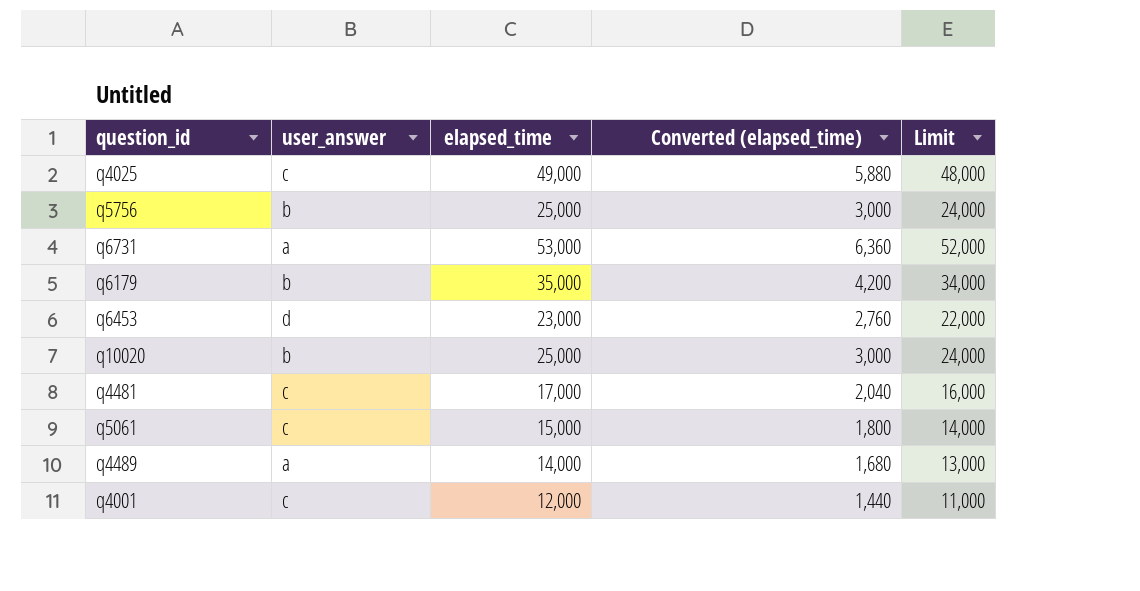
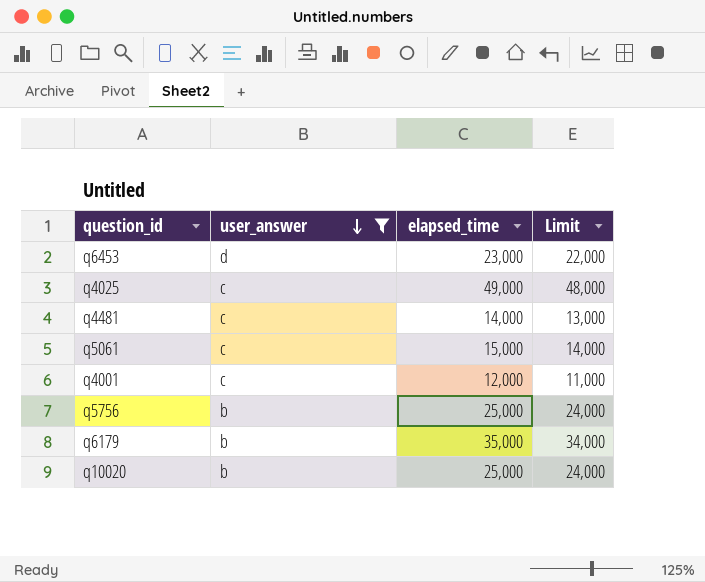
filter: none -> user_answer != a
row order: none -> user_answer descending
column Converted (elapsed_time) | formula: [elapsed_time] * 0.12 -> none
q4481 | elapsed_time: 17,000 -> 14,000
q4481 | Limit: 16,000 -> 13,000

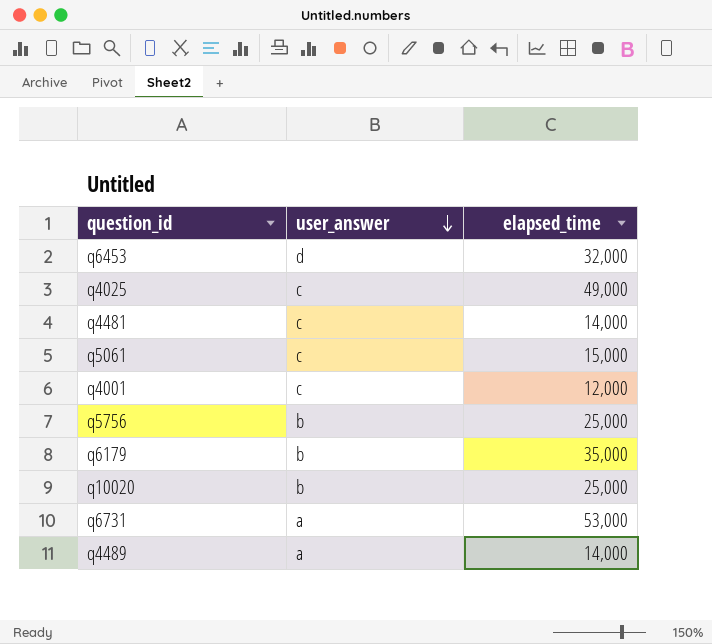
filter: user_answer != a -> none
column Limit | formula: [elapsed_time] - 1000 -> none
q6453 | elapsed_time: 23,000 -> 32,000

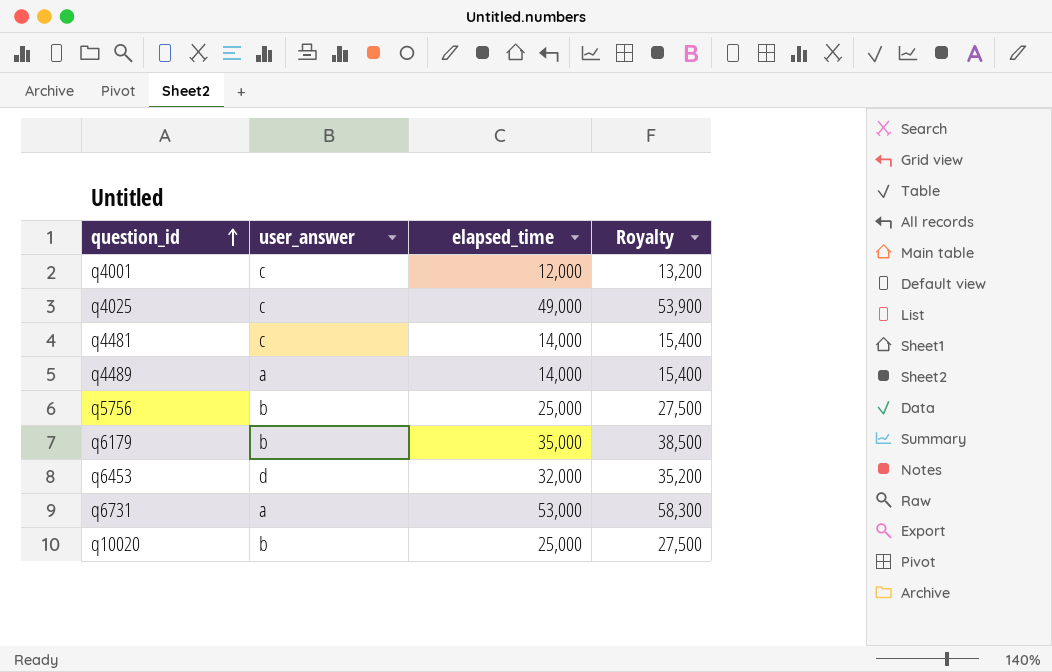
row order: user_answer descending -> question_id ascending
column Royalty | formula: none -> [elapsed_time] * 1.1
row q5061: c | 15,000 -> none

